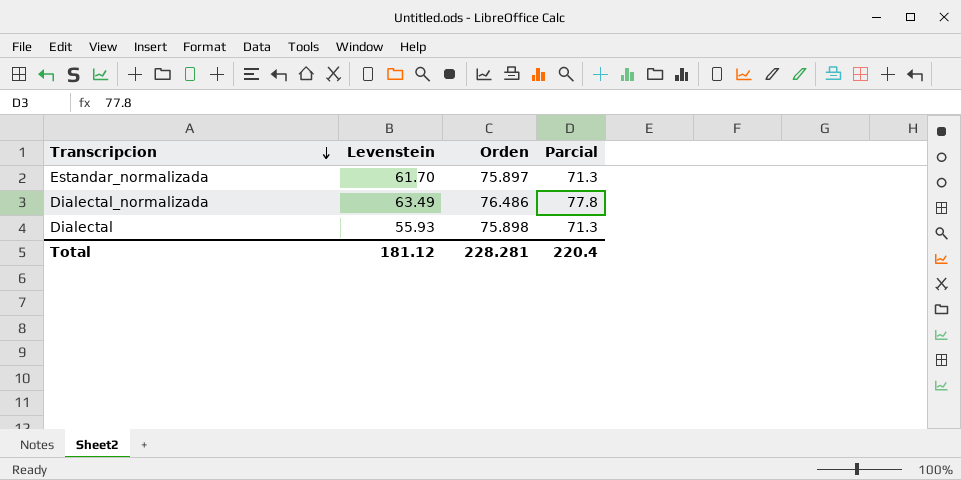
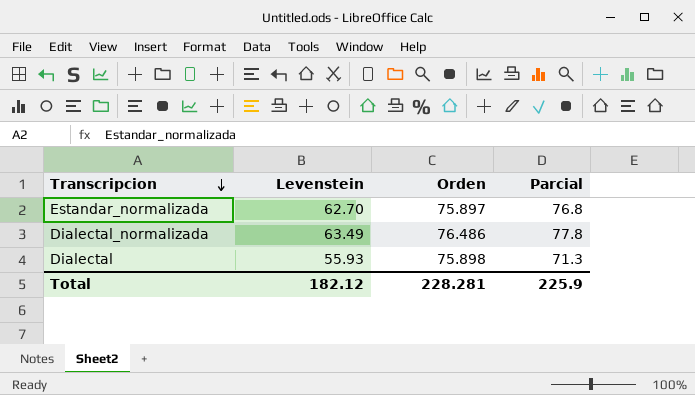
Estandar_normalizada | Levenstein: 61.70 -> 62.70
Estandar_normalizada | Parcial: 71.3 -> 76.8
Total | Levenstein: 181.12 -> 182.12
Total | Parcial: 220.4 -> 225.9

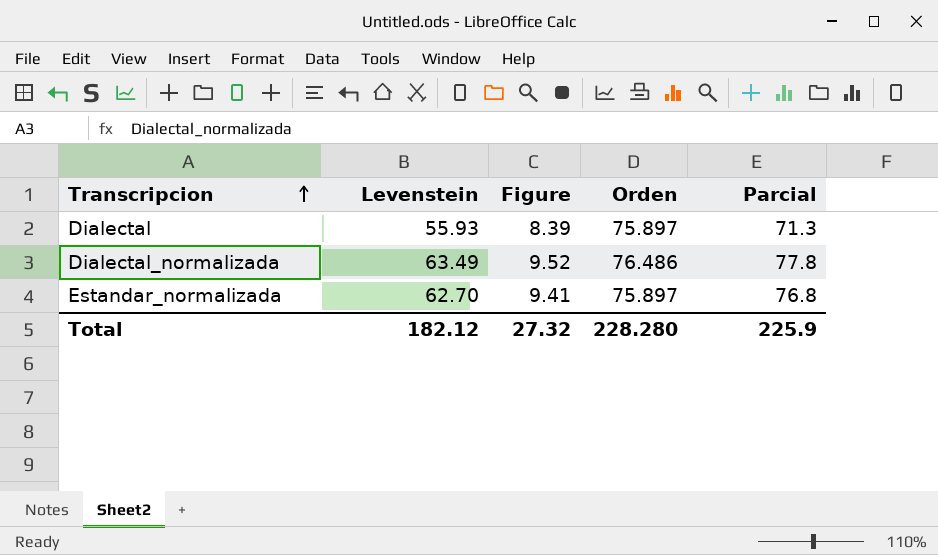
row order: Transcripcion descending -> Transcripcion ascending
column Figure | formula: none -> [Levenstein] * 0.15
Dialectal | Orden: 75.898 -> 75.897
Total | Orden: 228.281 -> 228.280

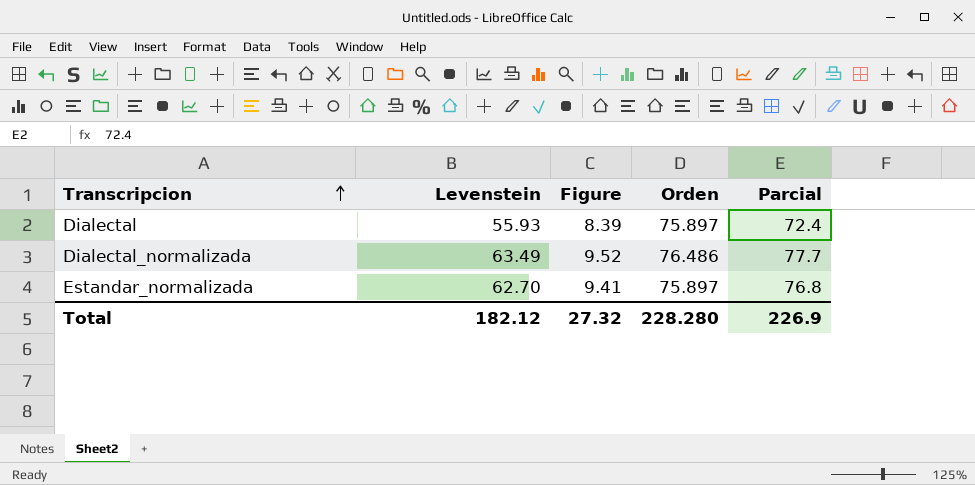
Dialectal | Parcial: 71.3 -> 72.4
Dialectal_normalizada | Parcial: 77.8 -> 77.7
Total | Parcial: 225.9 -> 226.9

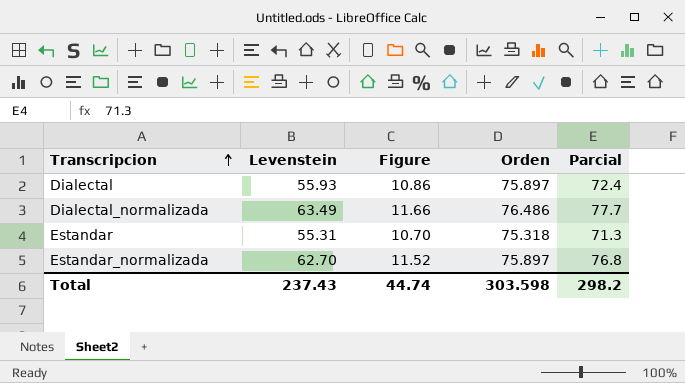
column Figure | formula: [Levenstein] * 0.15 -> [Parcial] * 0.15
row Estandar: none -> 55.31 | 10.70 | 75.318 | 71.3
Total | Levenstein: 182.12 -> 237.43
Total | Figure: 27.32 -> 44.74
Total | Orden: 228.280 -> 303.598
Total | Parcial: 226.9 -> 298.2

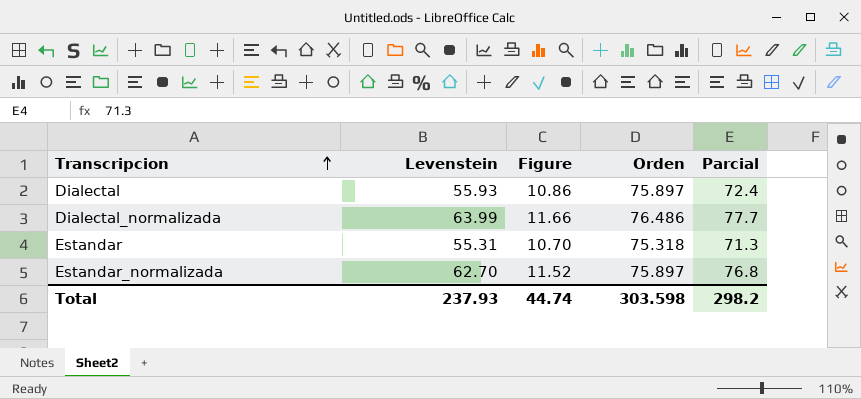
Dialectal_normalizada | Levenstein: 63.49 -> 63.99
Total | Levenstein: 237.43 -> 237.93

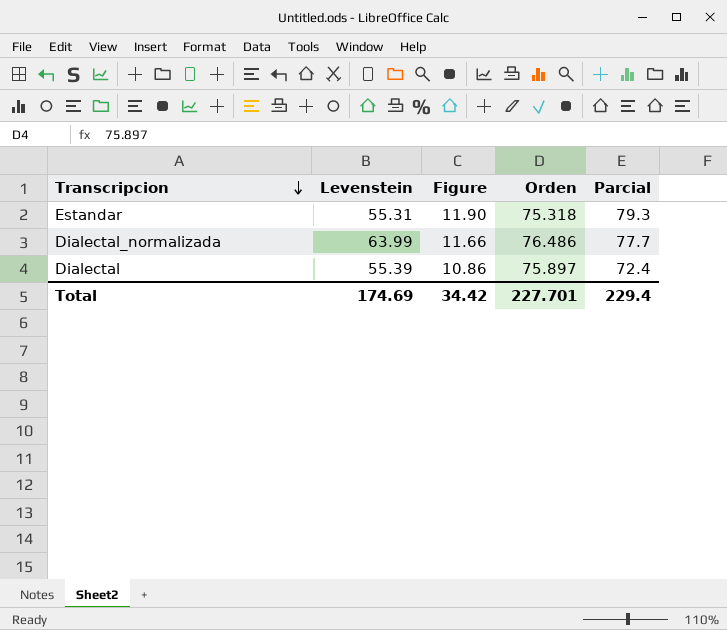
row order: Transcripcion ascending -> Transcripcion descending
row Estandar_normalizada: 62.70 | 11.52 | 75.897 | 76.8 -> none
Estandar | Figure: 10.70 -> 11.90
Estandar | Parcial: 71.3 -> 79.3
Dialectal | Levenstein: 55.93 -> 55.39
Total | Levenstein: 237.93 -> 174.69
Total | Figure: 44.74 -> 34.42
Total | Orden: 303.598 -> 227.701
Total | Parcial: 298.2 -> 229.4

